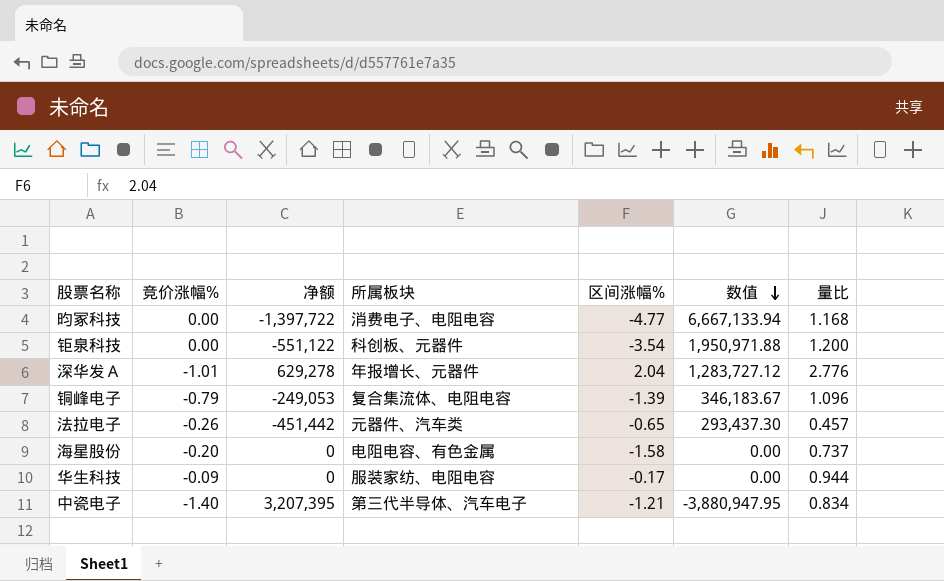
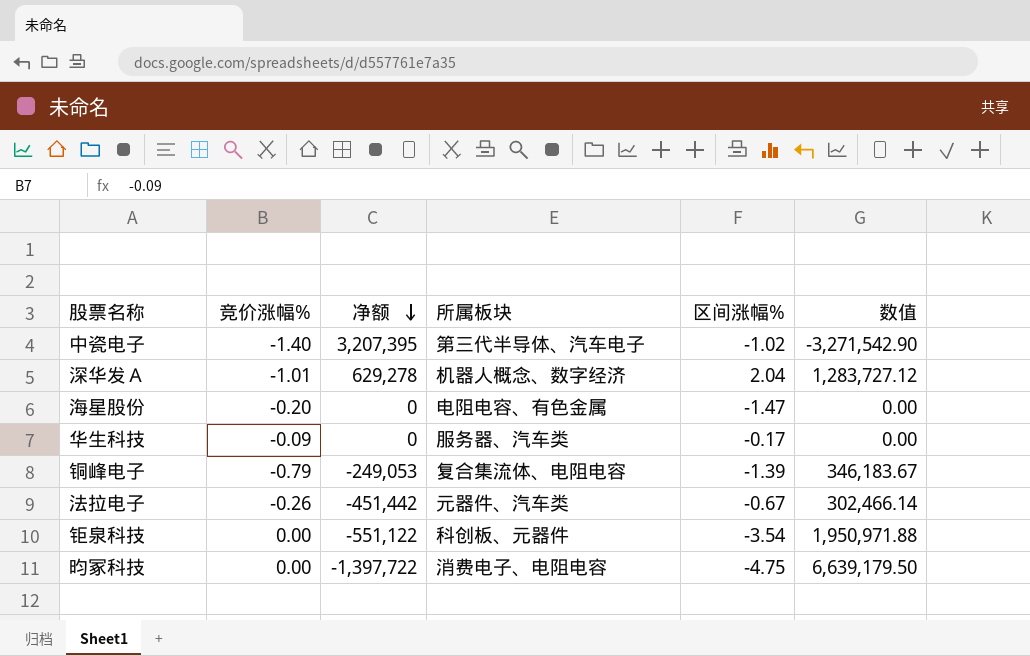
row order: 数值 descending -> 净额 descending
column 量比 | position: 7 -> none
中瓷电子 | 区间涨幅%: -1.21 -> -1.02
中瓷电子 | 数值: -3,880,947.95 -> -3,271,542.90
深华发Ａ | 所属板块: 年报增长、元器件 -> 机器人概念、数字经济
海星股份 | 区间涨幅%: -1.58 -> -1.47
华生科技 | 所属板块: 服装家纺、电阻电容 -> 服务器、汽车类
法拉电子 | 区间涨幅%: -0.65 -> -0.67
法拉电子 | 数值: 293,437.30 -> 302,466.14
昀冢科技 | 区间涨幅%: -4.77 -> -4.75
昀冢科技 | 数值: 6,667,133.94 -> 6,639,179.50

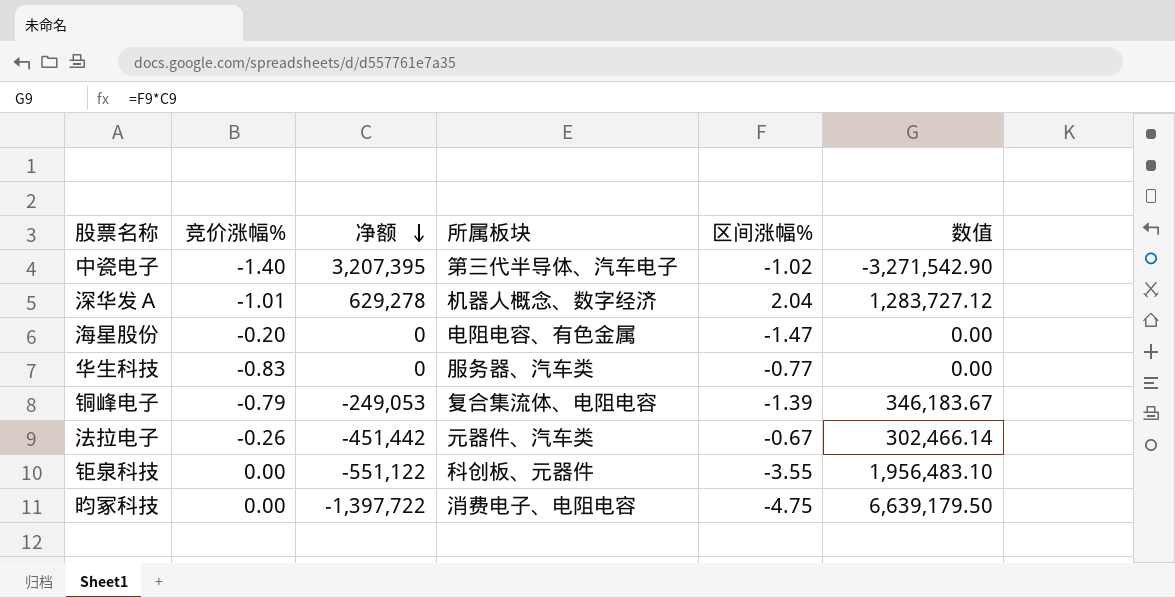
华生科技 | 竞价涨幅%: -0.09 -> -0.83
华生科技 | 区间涨幅%: -0.17 -> -0.77
钜泉科技 | 区间涨幅%: -3.54 -> -3.55
钜泉科技 | 数值: 1,950,971.88 -> 1,956,483.10

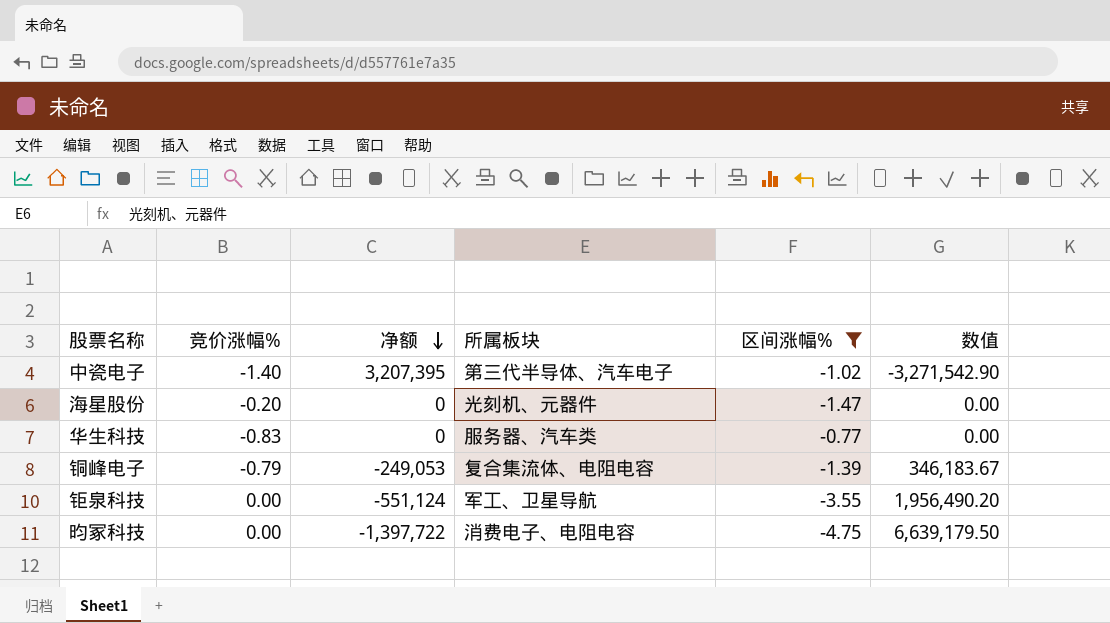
filter: none -> 区间涨幅% <= -0.77
海星股份 | 所属板块: 电阻电容、有色金属 -> 光刻机、元器件
钜泉科技 | 净额: -551,122 -> -551,124
钜泉科技 | 所属板块: 科创板、元器件 -> 军工、卫星导航
钜泉科技 | 数值: 1,956,483.10 -> 1,956,490.20

